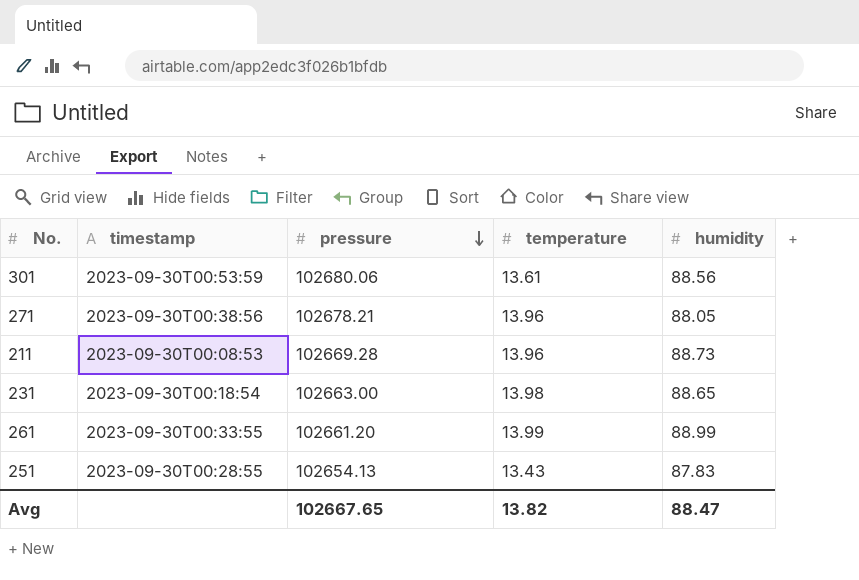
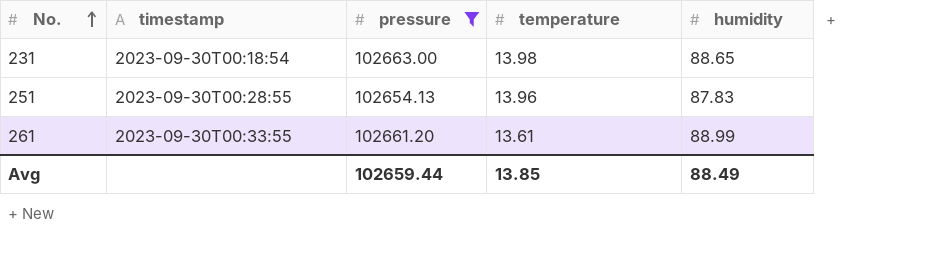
filter: none -> pressure <= 102663.00
row order: pressure descending -> No. ascending
251 | temperature: 13.43 -> 13.96
261 | temperature: 13.99 -> 13.61
Avg | pressure: 102667.65 -> 102659.44
Avg | temperature: 13.82 -> 13.85
Avg | humidity: 88.47 -> 88.49

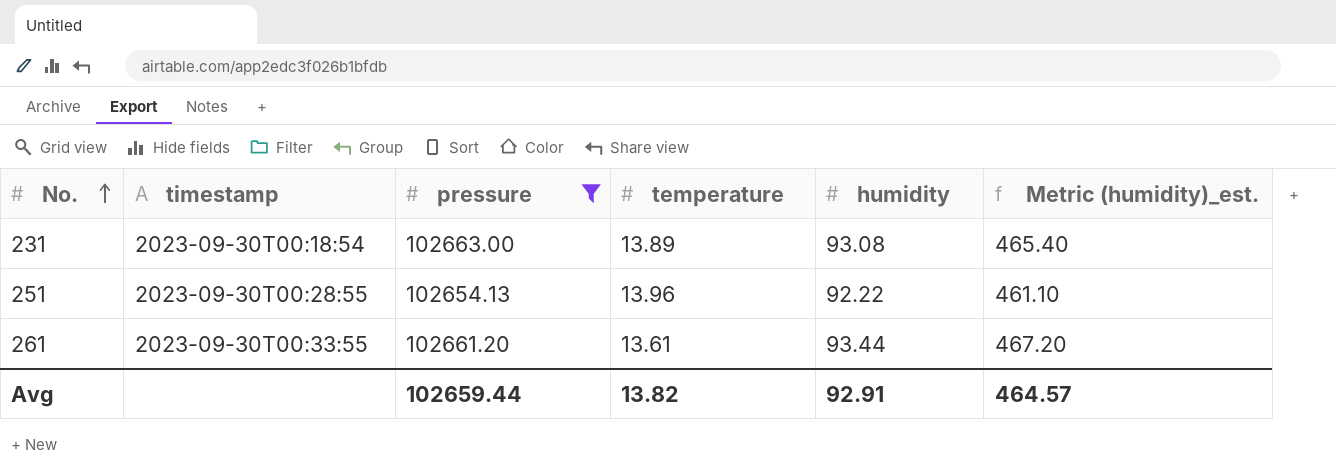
column Metric (humidity)_est. | formula: none -> [humidity] * 5
231 | temperature: 13.98 -> 13.89
231 | humidity: 88.65 -> 93.08
251 | humidity: 87.83 -> 92.22
261 | humidity: 88.99 -> 93.44
Avg | temperature: 13.85 -> 13.82
Avg | humidity: 88.49 -> 92.91

